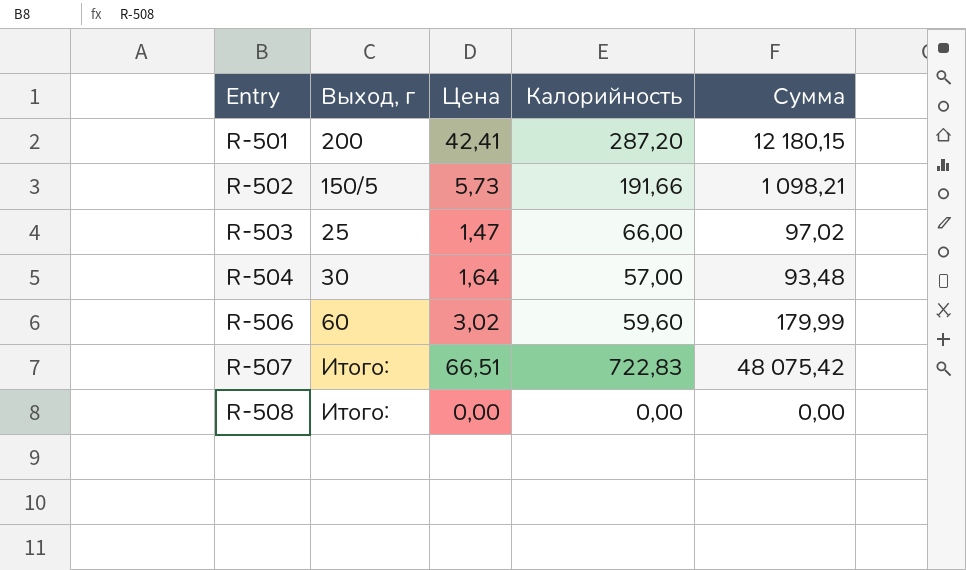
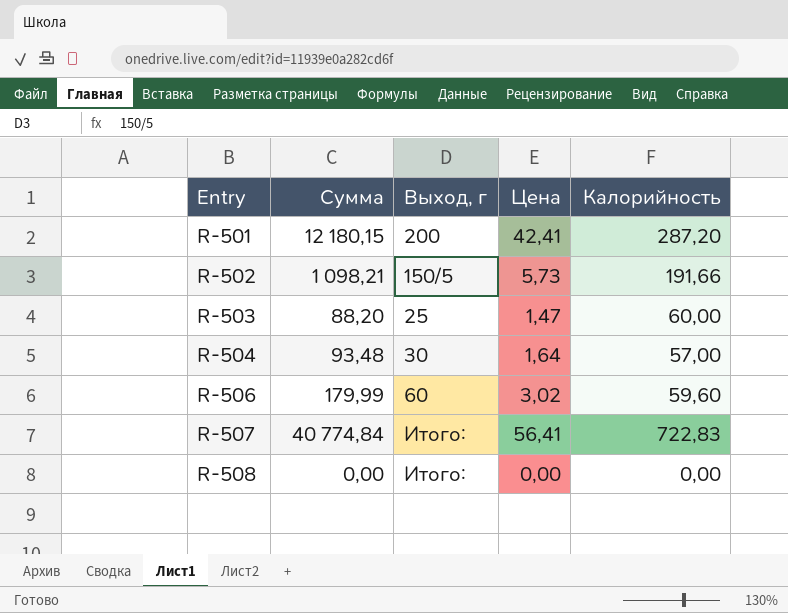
column Сумма | position: 5 -> 2
R-503 | Сумма: 97,02 -> 88,20
R-503 | Калорийность: 66,00 -> 60,00
R-507 | Сумма: 48 075,42 -> 40 774,84
R-507 | Цена: 66,51 -> 56,41

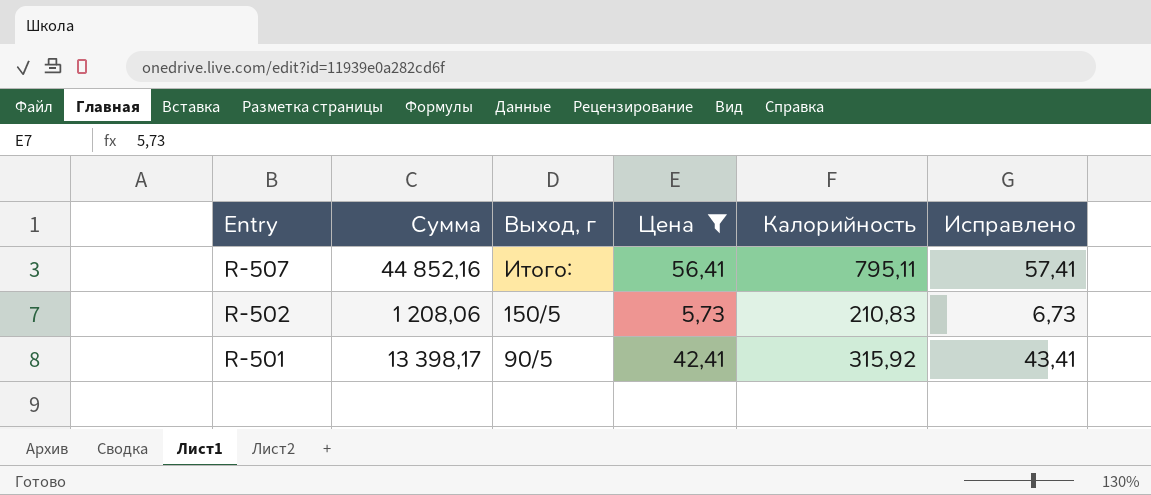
filter: none -> Цена >= 5,73
row order: Entry ascending -> Entry descending
column Исправлено | formula: none -> [Цена] + 1
R-507 | Сумма: 40 774,84 -> 44 852,16
R-507 | Калорийность: 722,83 -> 795,11
R-502 | Сумма: 1 098,21 -> 1 208,06
R-502 | Калорийность: 191,66 -> 210,83
R-501 | Сумма: 12 180,15 -> 13 398,17
R-501 | Выход, г: 200 -> 90/5
R-501 | Калорийность: 287,20 -> 315,92

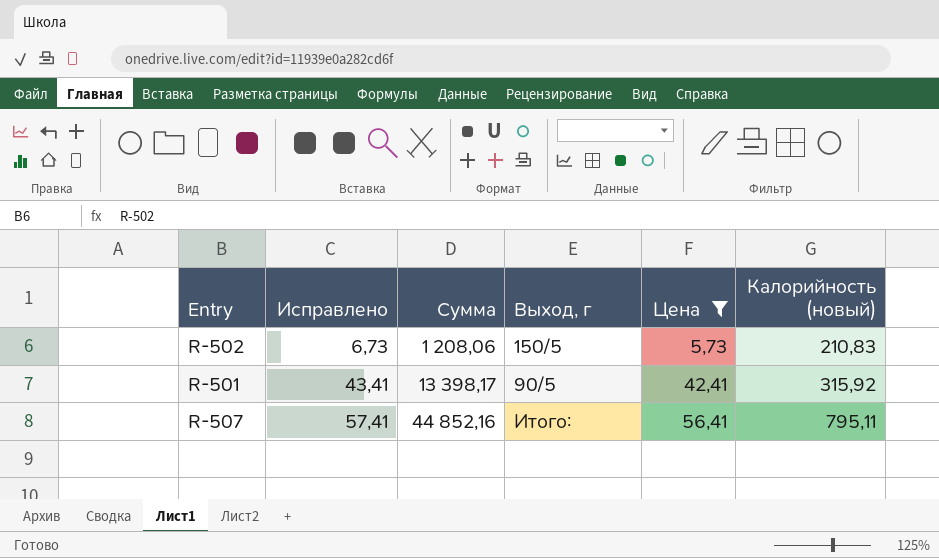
row order: Entry descending -> Исправлено ascending
column Исправлено | position: 6 -> 2
column name: Калорийность -> Калорийность (новый)

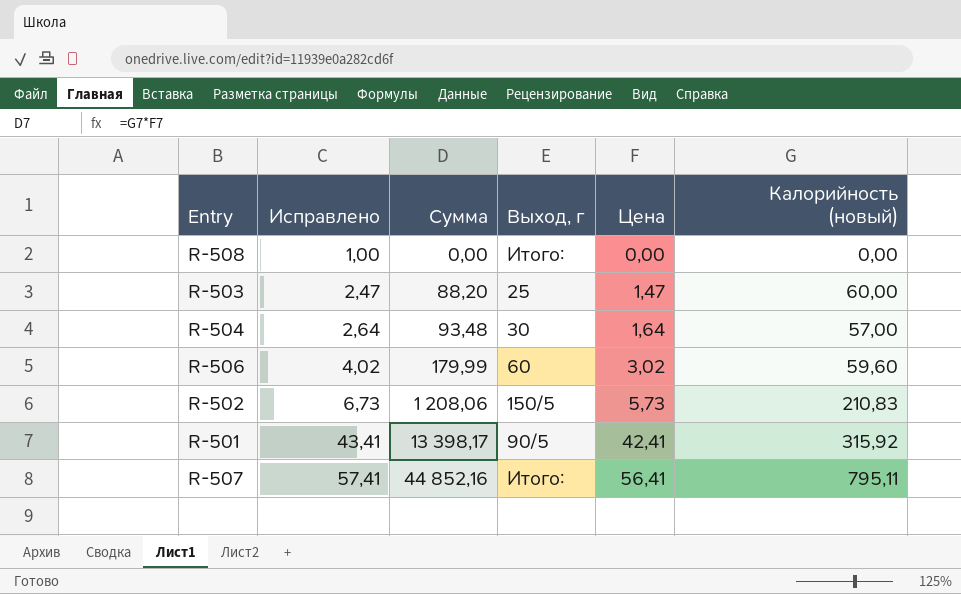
filter: Цена >= 5,73 -> none

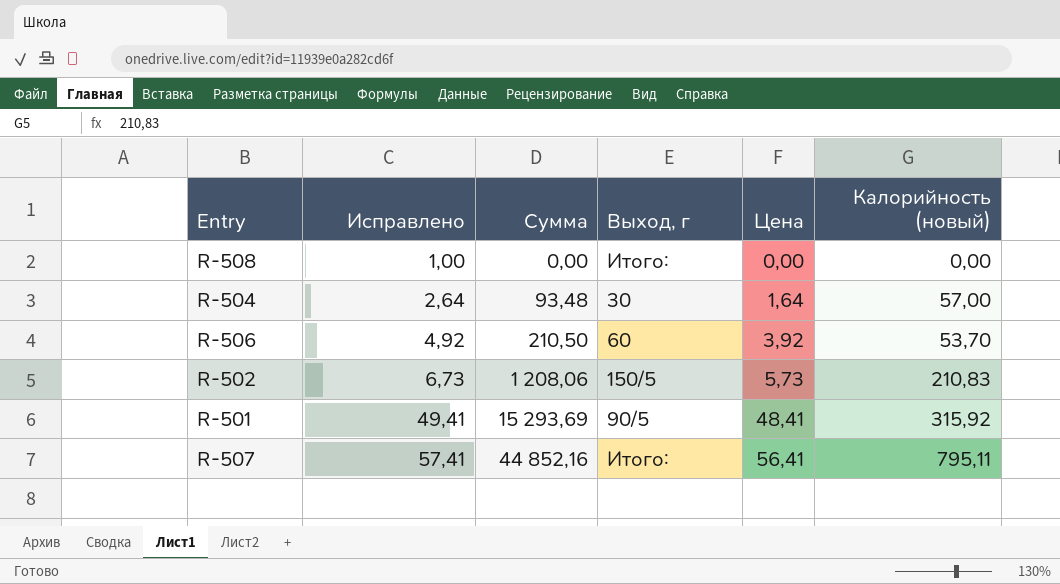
row R-503: 2,47 | 88,20 | 25 | 1,47 | 60,00 -> none
R-506 | Исправлено: 4,02 -> 4,92
R-506 | Сумма: 179,99 -> 210,50
R-506 | Цена: 3,02 -> 3,92
R-506 | Калорийность (новый): 59,60 -> 53,70
R-501 | Исправлено: 43,41 -> 49,41
R-501 | Сумма: 13 398,17 -> 15 293,69
R-501 | Цена: 42,41 -> 48,41

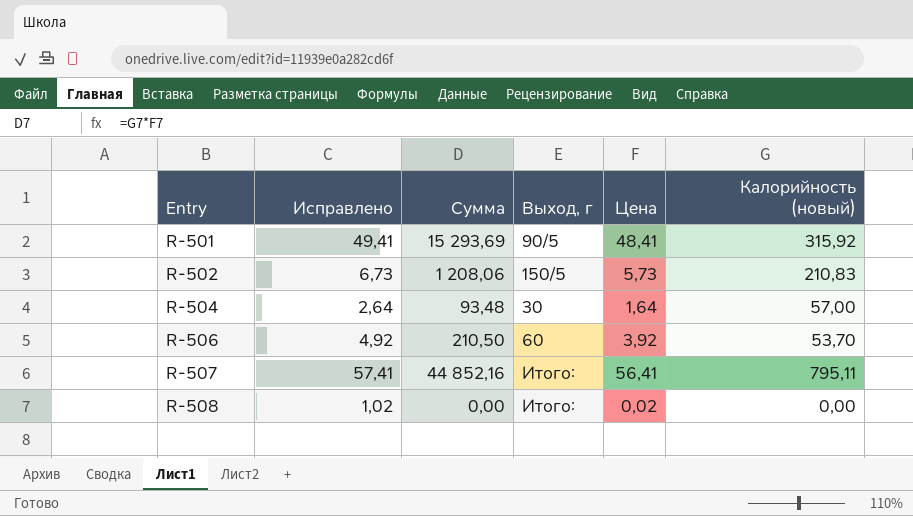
row order: Исправлено ascending -> Entry ascending
R-508 | Исправлено: 1,00 -> 1,02
R-508 | Цена: 0,00 -> 0,02

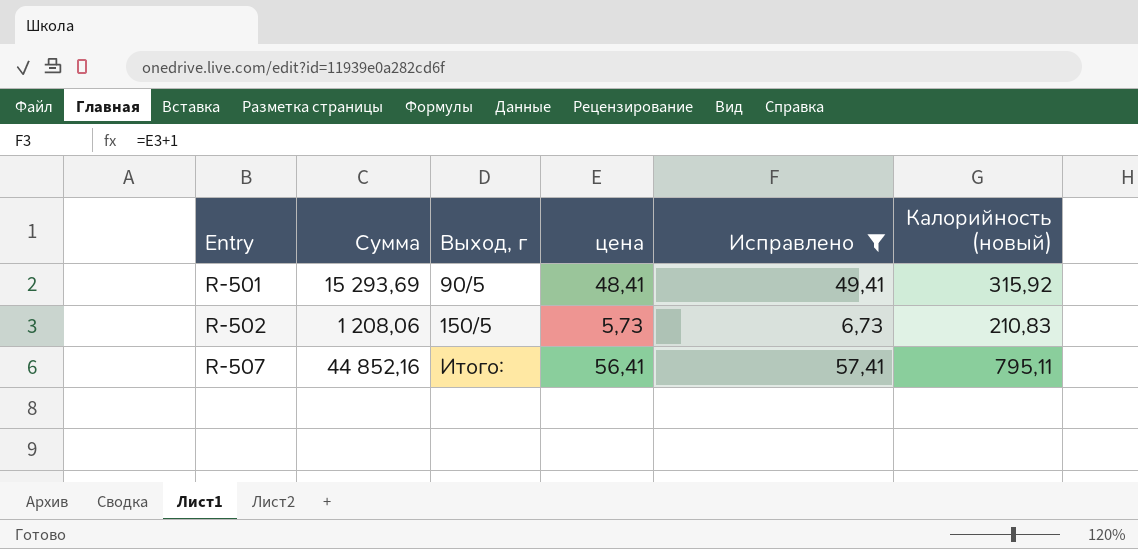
filter: none -> Исправлено >= 6,73
column name: Цена -> цена
column Исправлено | position: 2 -> 5

